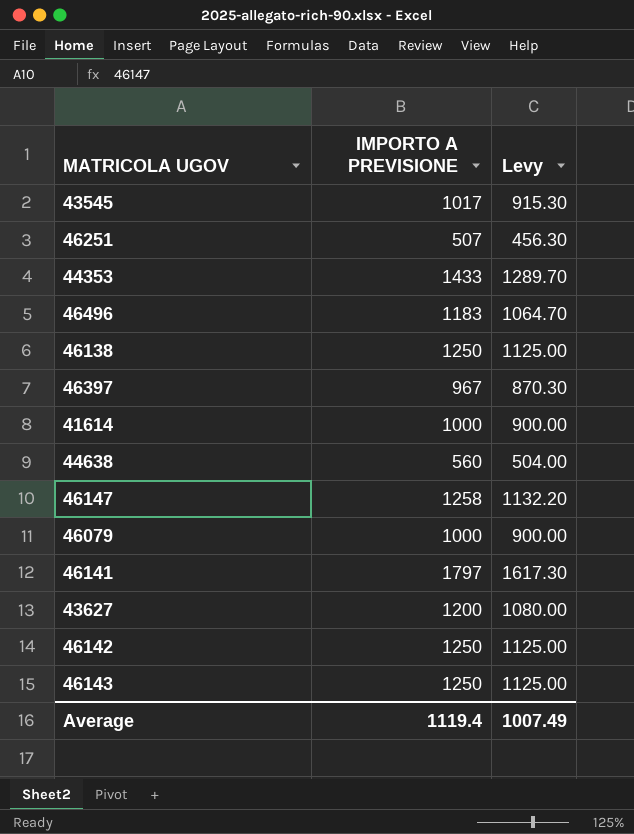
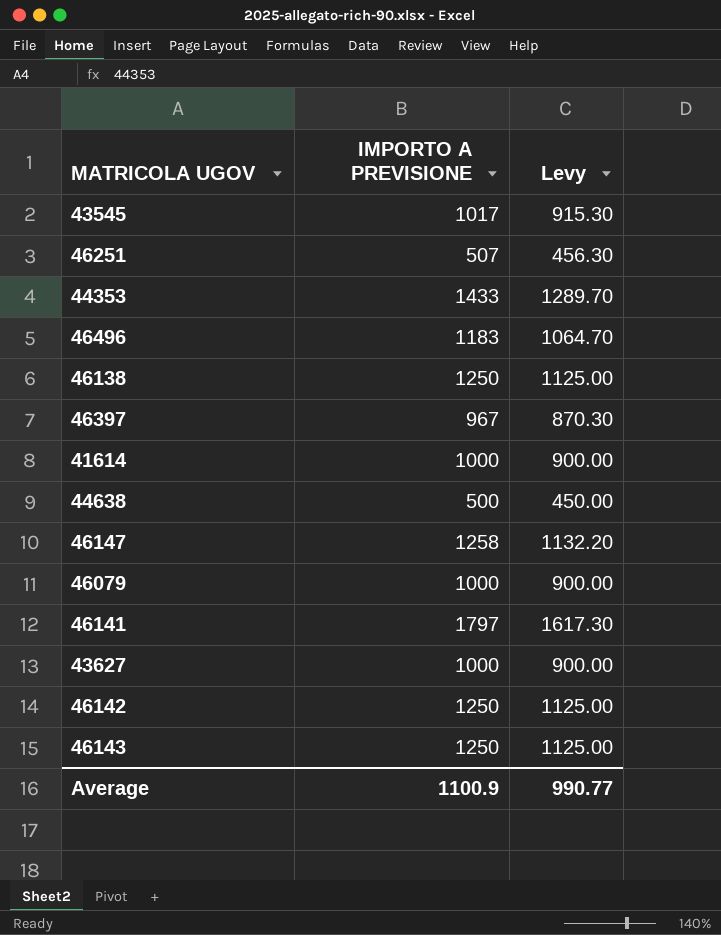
44638 | IMPORTO A PREVISIONE: 560 -> 500
44638 | Levy: 504.00 -> 450.00
43627 | IMPORTO A PREVISIONE: 1200 -> 1000
43627 | Levy: 1080.00 -> 900.00
Average | IMPORTO A PREVISIONE: 1119.4 -> 1100.9
Average | Levy: 1007.49 -> 990.77

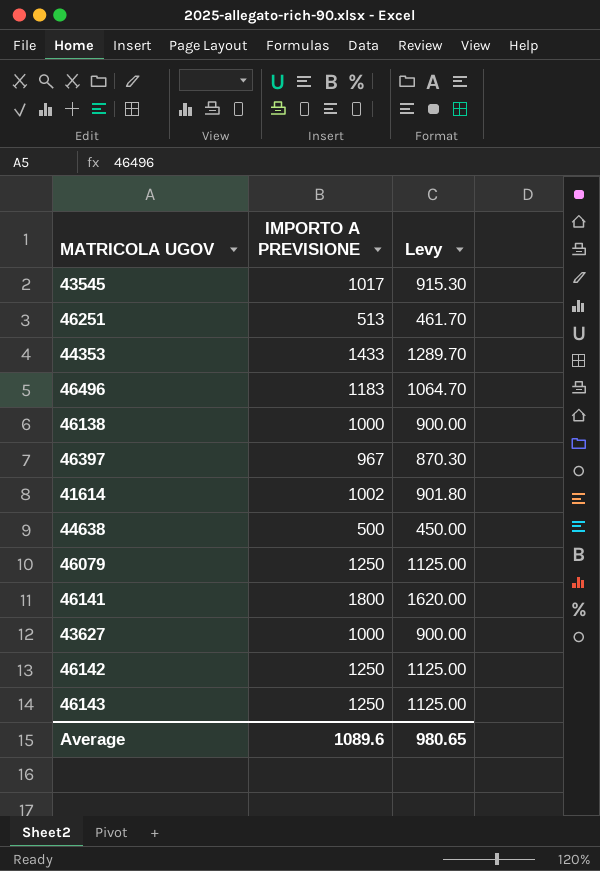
row 46147: 1258 | 1132.20 -> none
46251 | IMPORTO A PREVISIONE: 507 -> 513
46251 | Levy: 456.30 -> 461.70
46138 | IMPORTO A PREVISIONE: 1250 -> 1000
46138 | Levy: 1125.00 -> 900.00
41614 | IMPORTO A PREVISIONE: 1000 -> 1002
41614 | Levy: 900.00 -> 901.80
46079 | IMPORTO A PREVISIONE: 1000 -> 1250
46079 | Levy: 900.00 -> 1125.00
46141 | IMPORTO A PREVISIONE: 1797 -> 1800
46141 | Levy: 1617.30 -> 1620.00
Average | IMPORTO A PREVISIONE: 1100.9 -> 1089.6
Average | Levy: 990.77 -> 980.65

